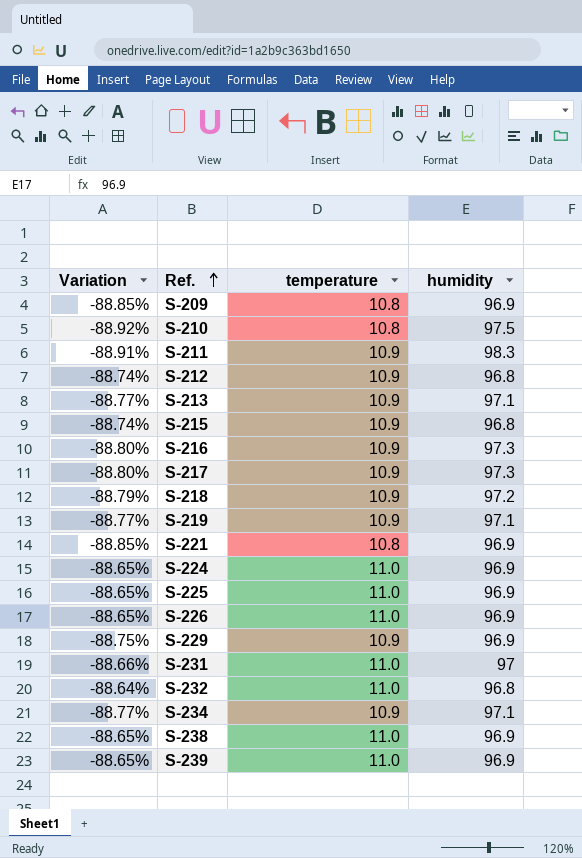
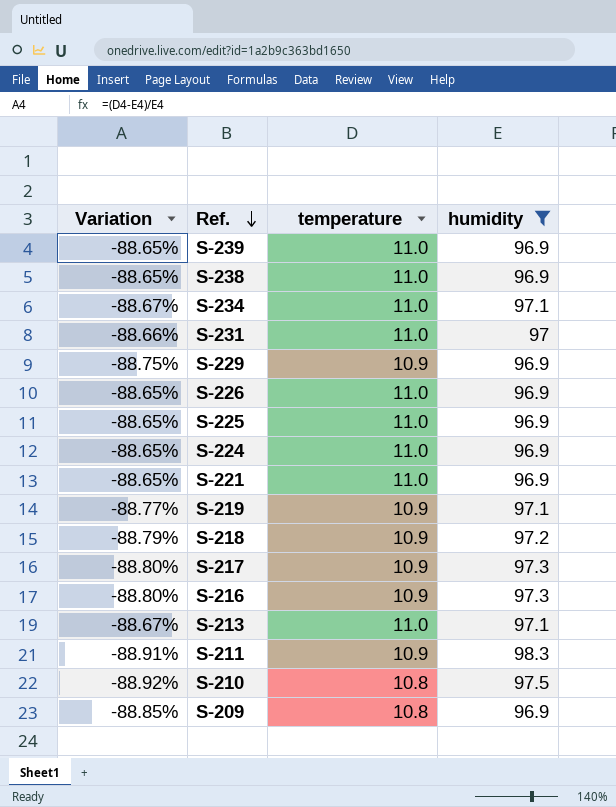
filter: none -> humidity != 96.8
row order: Ref. ascending -> Ref. descending
S-234 | Variation: -88.77% -> -88.67%
S-234 | temperature: 10.9 -> 11.0
S-221 | Variation: -88.85% -> -88.65%
S-221 | temperature: 10.8 -> 11.0
S-213 | Variation: -88.77% -> -88.67%
S-213 | temperature: 10.9 -> 11.0

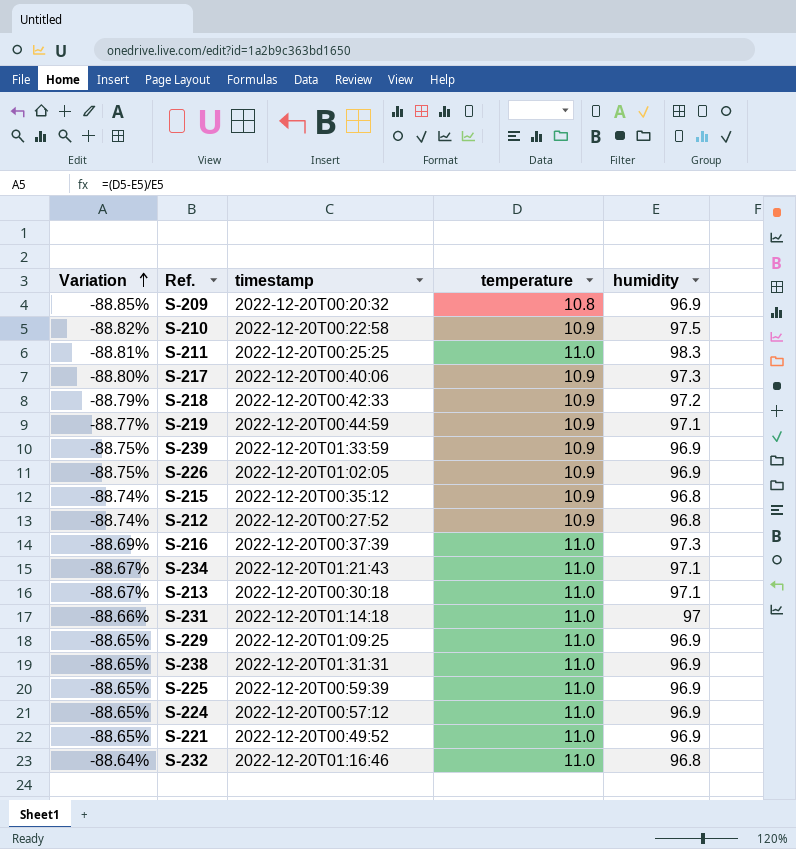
filter: humidity != 96.8 -> none
row order: Ref. descending -> Variation ascending
column timestamp | position: none -> 3
S-210 | Variation: -88.92% -> -88.82%
S-210 | temperature: 10.8 -> 10.9
S-211 | Variation: -88.91% -> -88.81%
S-211 | temperature: 10.9 -> 11.0
S-239 | Variation: -88.65% -> -88.75%
S-239 | temperature: 11.0 -> 10.9
S-226 | Variation: -88.65% -> -88.75%
S-226 | temperature: 11.0 -> 10.9
S-216 | Variation: -88.80% -> -88.69%
S-216 | temperature: 10.9 -> 11.0
S-229 | Variation: -88.75% -> -88.65%
S-229 | temperature: 10.9 -> 11.0

